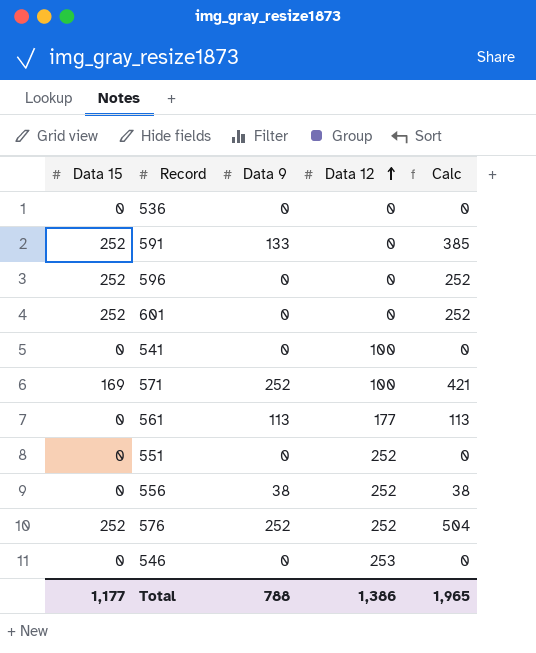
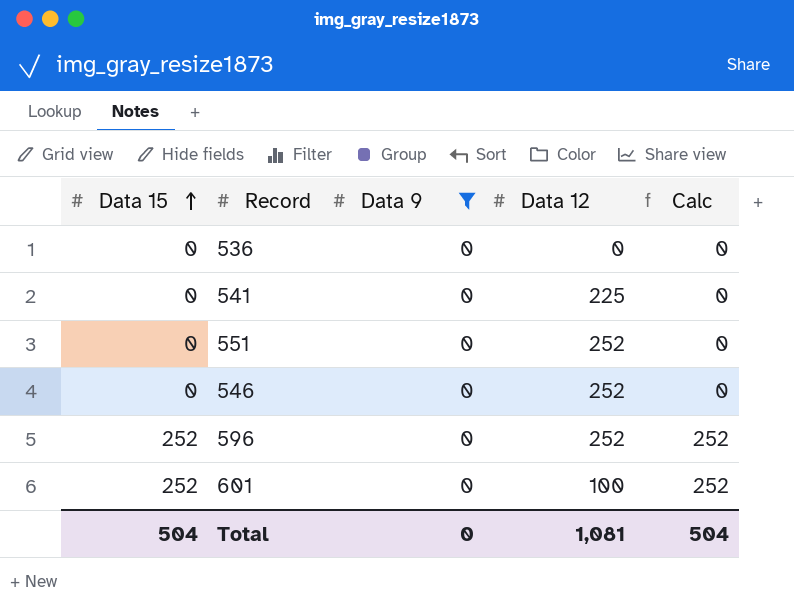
filter: none -> Data 9 = 0
row order: Data 12 ascending -> Data 15 ascending
541 | Data 12: 100 -> 225
546 | Data 12: 253 -> 252
596 | Data 12: 0 -> 252
601 | Data 12: 0 -> 100
Total | Data 15: 1,177 -> 504
Total | Data 9: 788 -> 0
Total | Data 12: 1,386 -> 1,081
Total | Calc: 1,965 -> 504

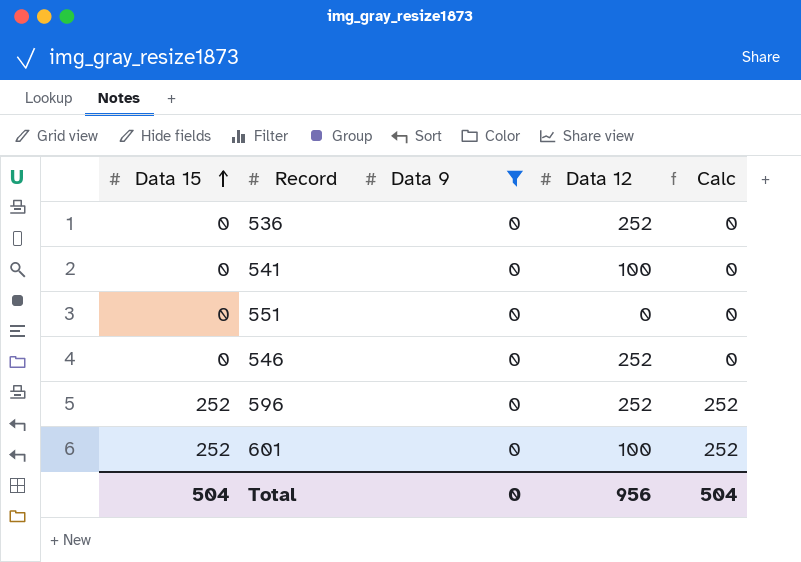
536 | Data 12: 0 -> 252
541 | Data 12: 225 -> 100
551 | Data 12: 252 -> 0
Total | Data 12: 1,081 -> 956

